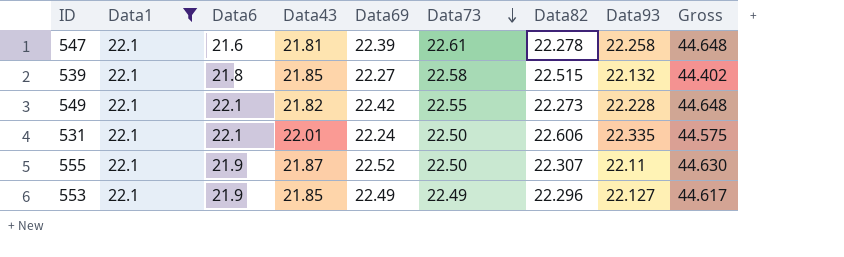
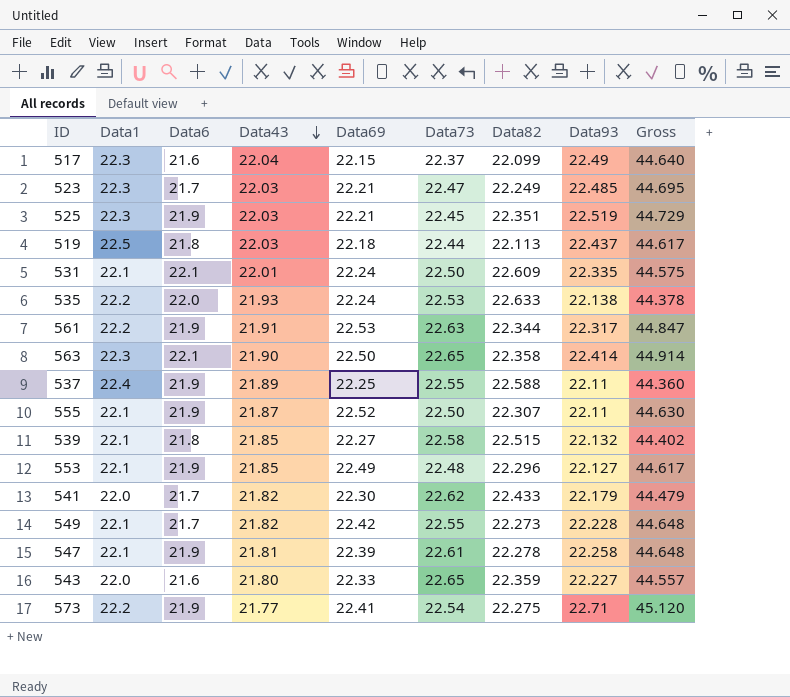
filter: Data1 = 22.1 -> none
row order: Data73 descending -> Data43 descending
531 | Data82: 22.606 -> 22.609
553 | Data73: 22.49 -> 22.48
549 | Data6: 22.1 -> 21.7
547 | Data6: 21.6 -> 21.9

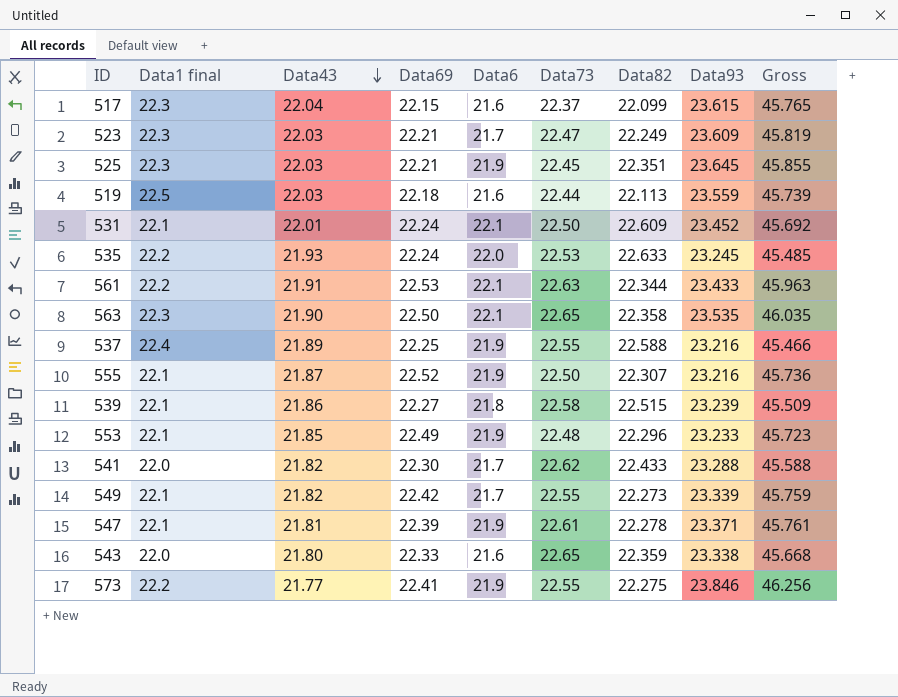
column name: Data1 -> Data1 final
column Data6 | position: 3 -> 5
517 | Data93: 22.49 -> 23.615
517 | Gross: 44.640 -> 45.765
523 | Data93: 22.485 -> 23.609
523 | Gross: 44.695 -> 45.819
525 | Data93: 22.519 -> 23.645
525 | Gross: 44.729 -> 45.855
519 | Data6: 21.8 -> 21.6
519 | Data93: 22.437 -> 23.559
519 | Gross: 44.617 -> 45.739
531 | Data93: 22.335 -> 23.452
531 | Gross: 44.575 -> 45.692
535 | Data93: 22.138 -> 23.245
535 | Gross: 44.378 -> 45.485
561 | Data6: 21.9 -> 22.1
561 | Data93: 22.317 -> 23.433
561 | Gross: 44.847 -> 45.963
563 | Data93: 22.414 -> 23.535
563 | Gross: 44.914 -> 46.035
537 | Data93: 22.11 -> 23.216
537 | Gross: 44.360 -> 45.466
555 | Data93: 22.11 -> 23.216
555 | Gross: 44.630 -> 45.736
539 | Data43: 21.85 -> 21.86
539 | Data93: 22.132 -> 23.239
539 | Gross: 44.402 -> 45.509
553 | Data93: 22.127 -> 23.233
553 | Gross: 44.617 -> 45.723
541 | Data93: 22.179 -> 23.288
541 | Gross: 44.479 -> 45.588
549 | Data93: 22.228 -> 23.339
549 | Gross: 44.648 -> 45.759
547 | Data93: 22.258 -> 23.371
547 | Gross: 44.648 -> 45.761
543 | Data93: 22.227 -> 23.338
543 | Gross: 44.557 -> 45.668
573 | Data73: 22.54 -> 22.55
573 | Data93: 22.71 -> 23.846
573 | Gross: 45.120 -> 46.256

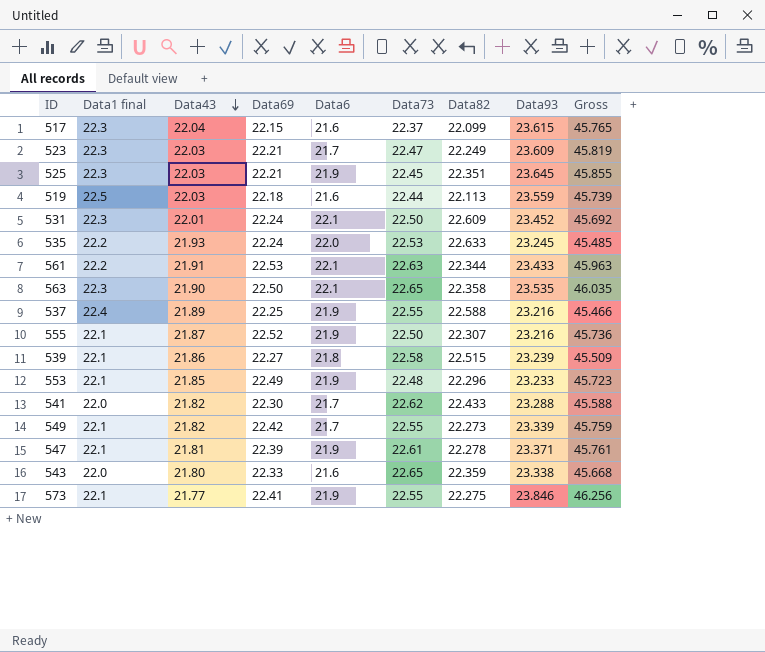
531 | Data1 final: 22.1 -> 22.3
573 | Data1 final: 22.2 -> 22.1

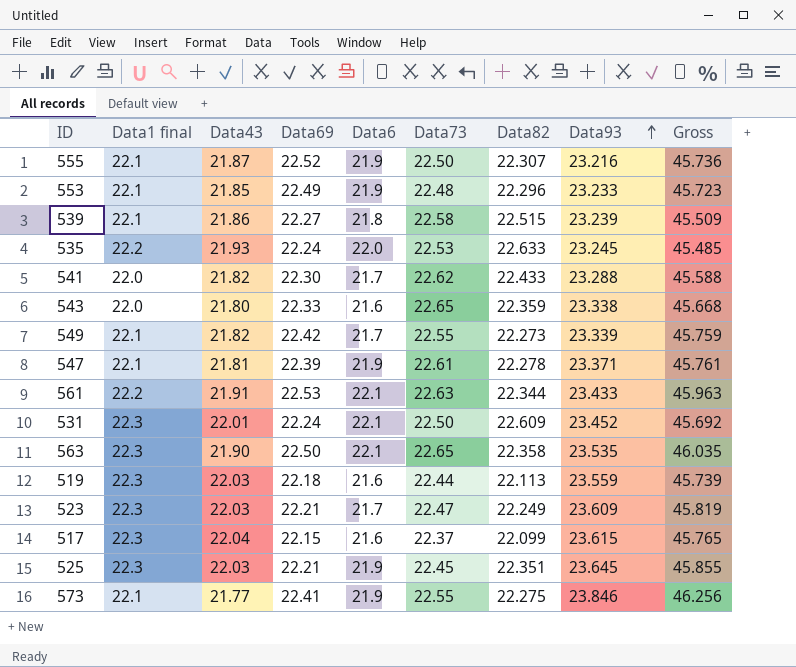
row order: Data43 descending -> Data93 ascending
row 537: 22.4 | 21.89 | 22.25 | 21.9 | 22.55 | 22.588 | 23.216 | 45.466 -> none
519 | Data1 final: 22.5 -> 22.3

